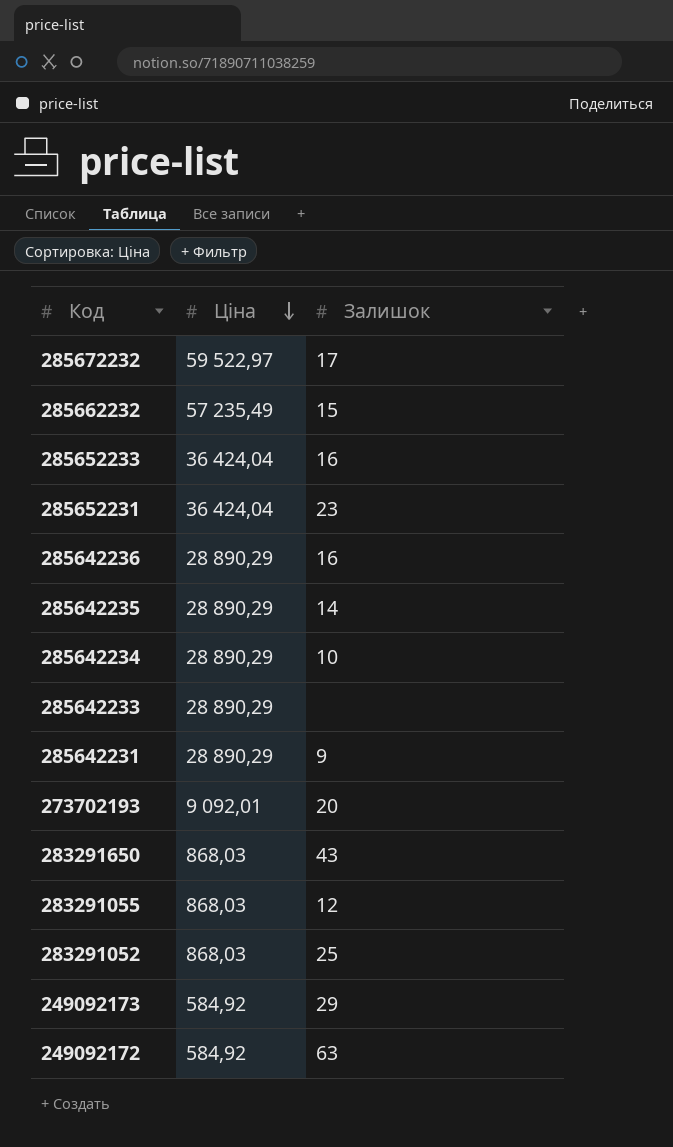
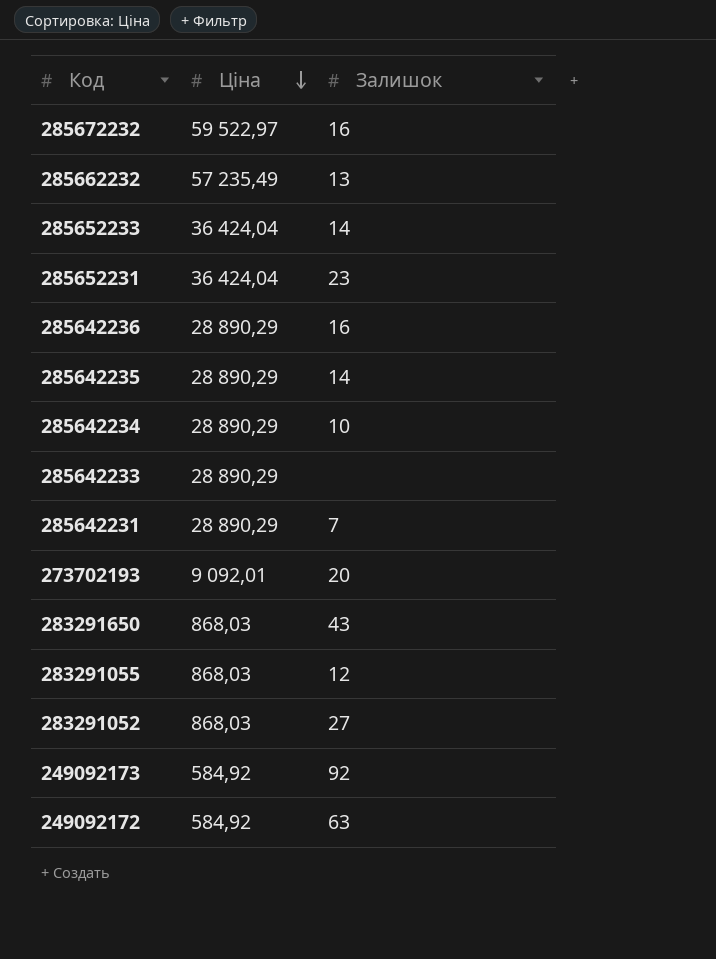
285672232 | Залишок: 17 -> 16
285662232 | Залишок: 15 -> 13
285652233 | Залишок: 16 -> 14
285642231 | Залишок: 9 -> 7
283291052 | Залишок: 25 -> 27
249092173 | Залишок: 29 -> 92

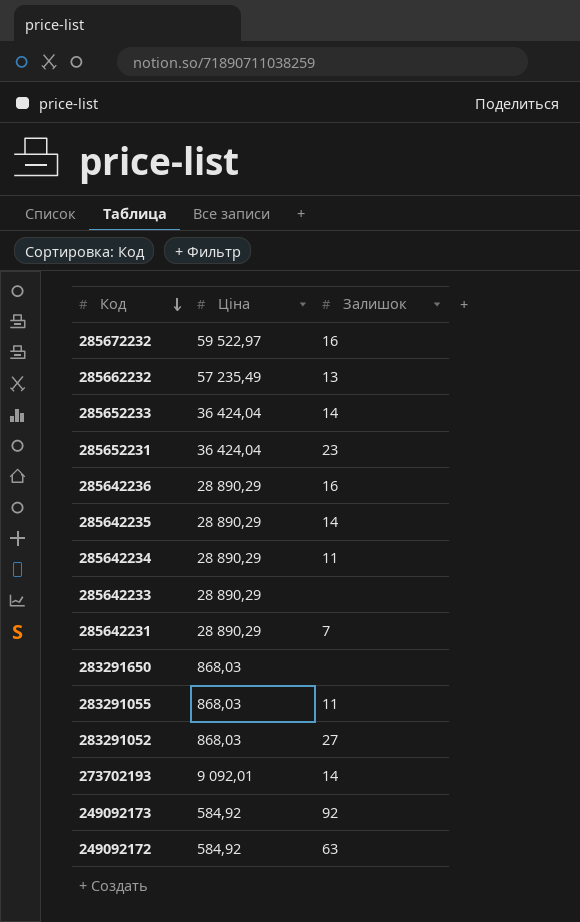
row order: Ціна descending -> Код descending
285642234 | Залишок: 10 -> 11
283291650 | Залишок: 43 -> none
283291055 | Залишок: 12 -> 11
273702193 | Залишок: 20 -> 14

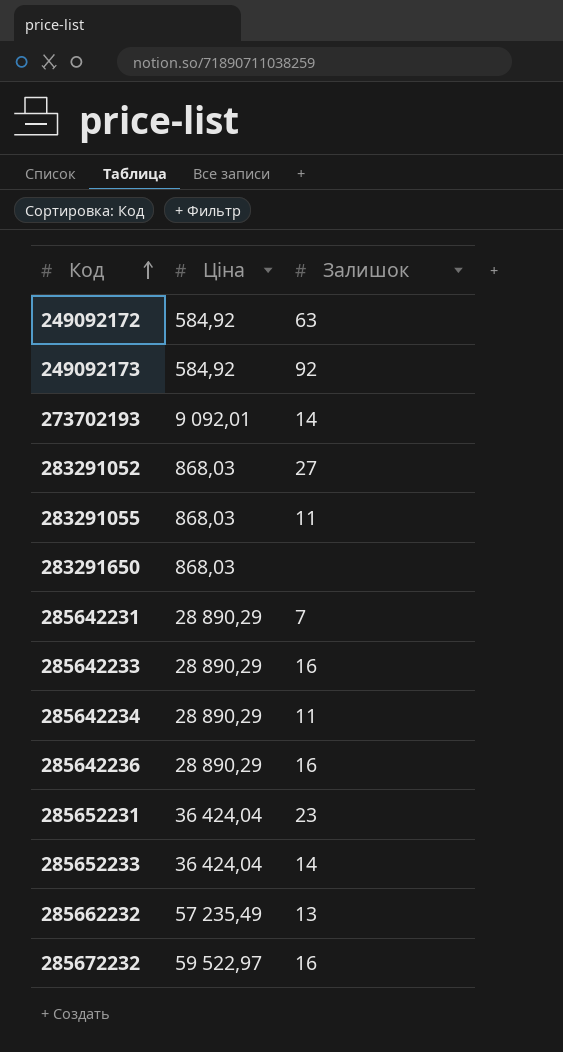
row order: Код descending -> Код ascending
row 285642235: 28 890,29 | 14 -> none
285642233 | Залишок: none -> 16

